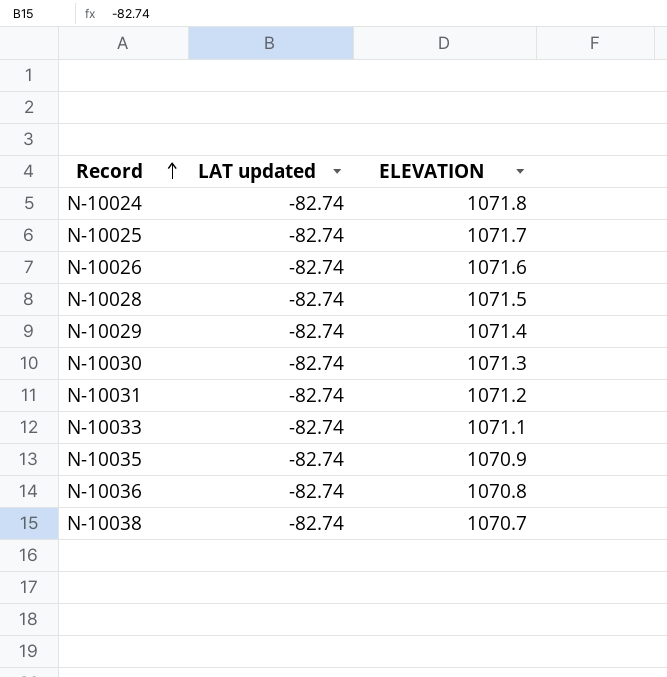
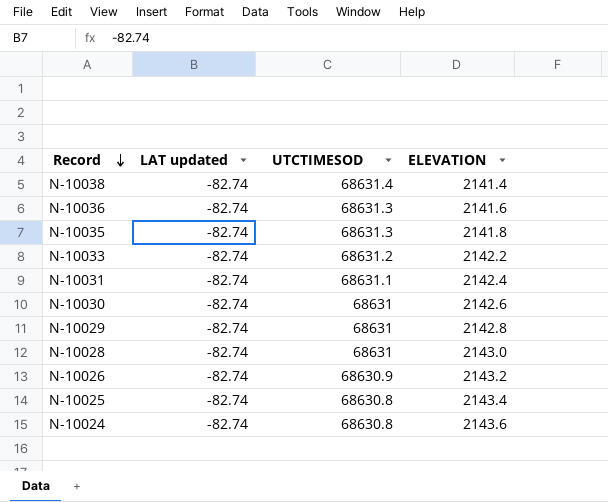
row order: Record ascending -> Record descending
column UTCTIMESOD | position: none -> 3
N-10038 | ELEVATION: 1070.7 -> 2141.4
N-10036 | ELEVATION: 1070.8 -> 2141.6
N-10035 | ELEVATION: 1070.9 -> 2141.8
N-10033 | ELEVATION: 1071.1 -> 2142.2
N-10031 | ELEVATION: 1071.2 -> 2142.4
N-10030 | ELEVATION: 1071.3 -> 2142.6
N-10029 | ELEVATION: 1071.4 -> 2142.8
N-10028 | ELEVATION: 1071.5 -> 2143.0
N-10026 | ELEVATION: 1071.6 -> 2143.2
N-10025 | ELEVATION: 1071.7 -> 2143.4
N-10024 | ELEVATION: 1071.8 -> 2143.6

